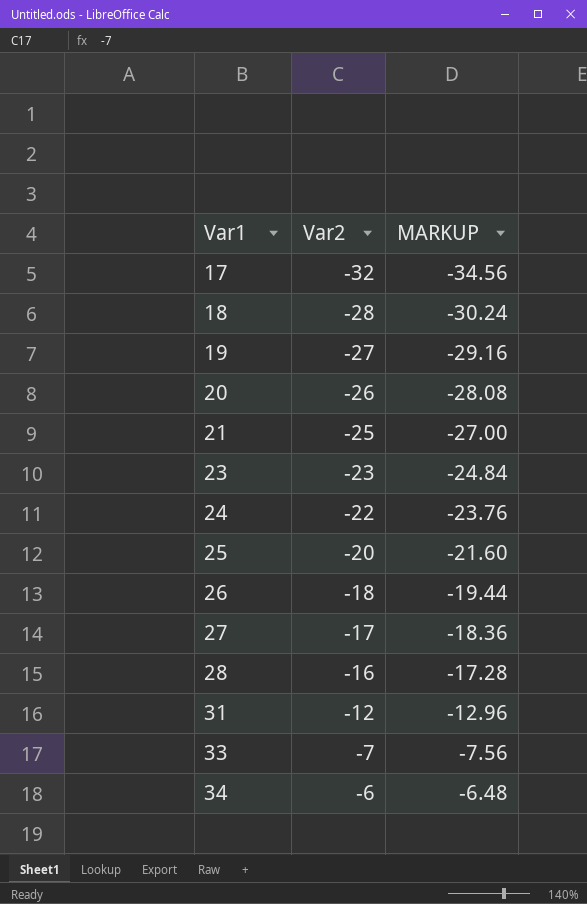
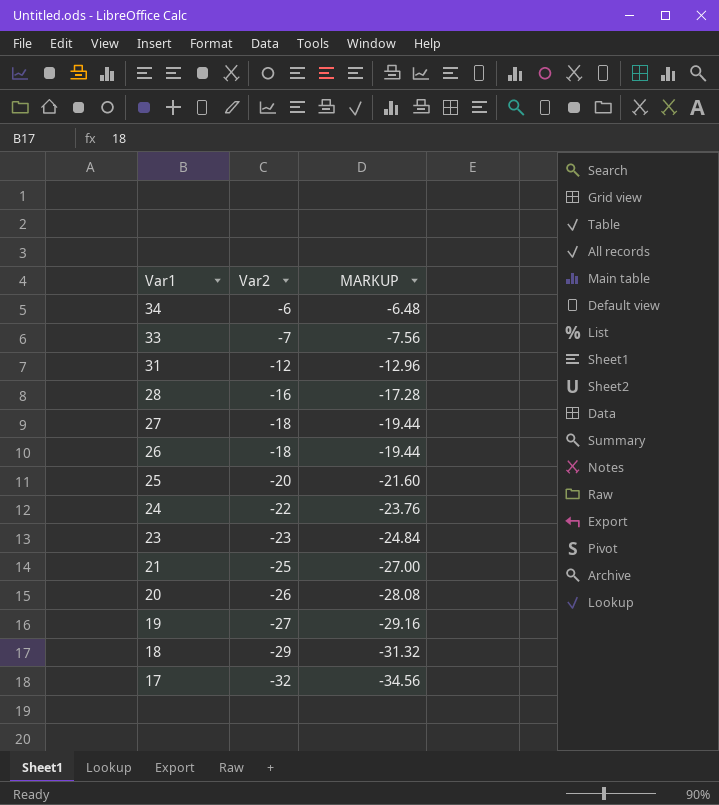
row order: Var1 ascending -> Var1 descending
27 | Var2: -17 -> -18
27 | MARKUP: -18.36 -> -19.44
18 | Var2: -28 -> -29
18 | MARKUP: -30.24 -> -31.32

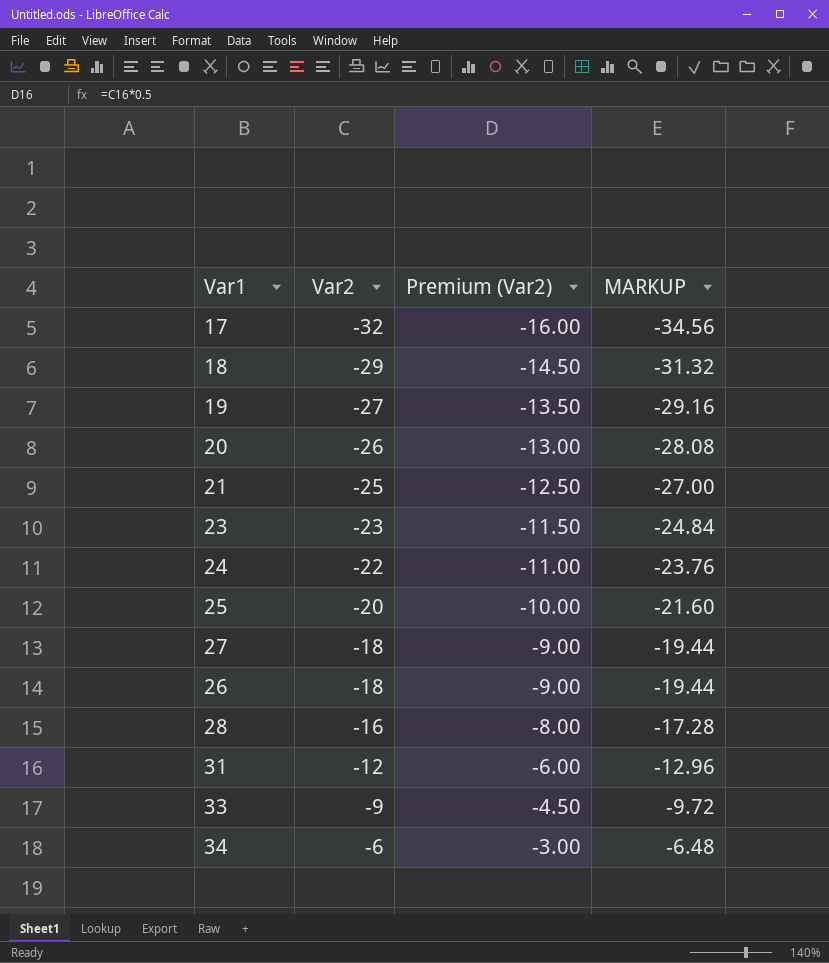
row order: Var1 descending -> Var2 ascending
column Premium (Var2) | formula: none -> [Var2] * 0.5
33 | Var2: -7 -> -9
33 | MARKUP: -7.56 -> -9.72

